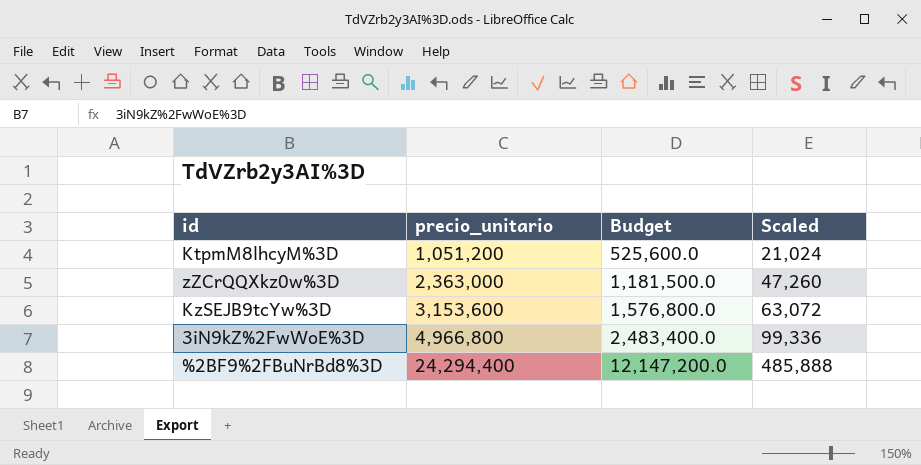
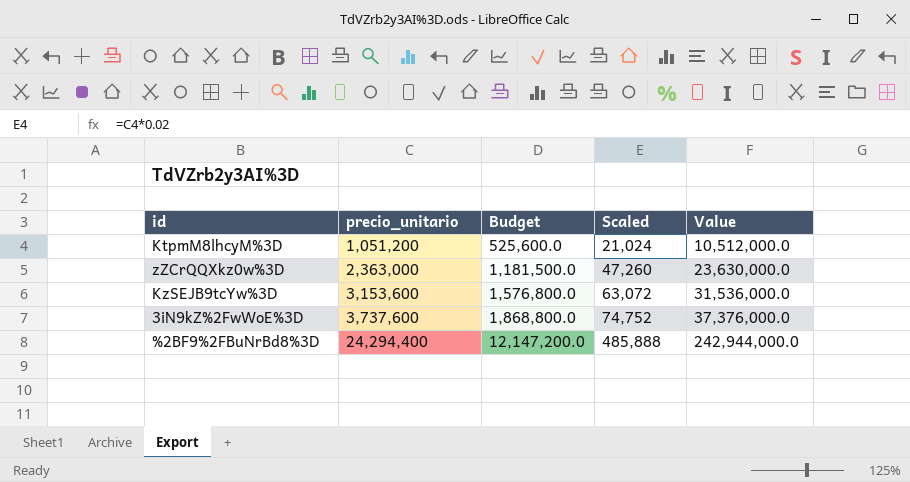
column Value | formula: none -> [precio_unitario] * 10
3iN9kZ%2FwWoE%3D | precio_unitario: 4,966,800 -> 3,737,600
3iN9kZ%2FwWoE%3D | Budget: 2,483,400.0 -> 1,868,800.0
3iN9kZ%2FwWoE%3D | Scaled: 99,336 -> 74,752

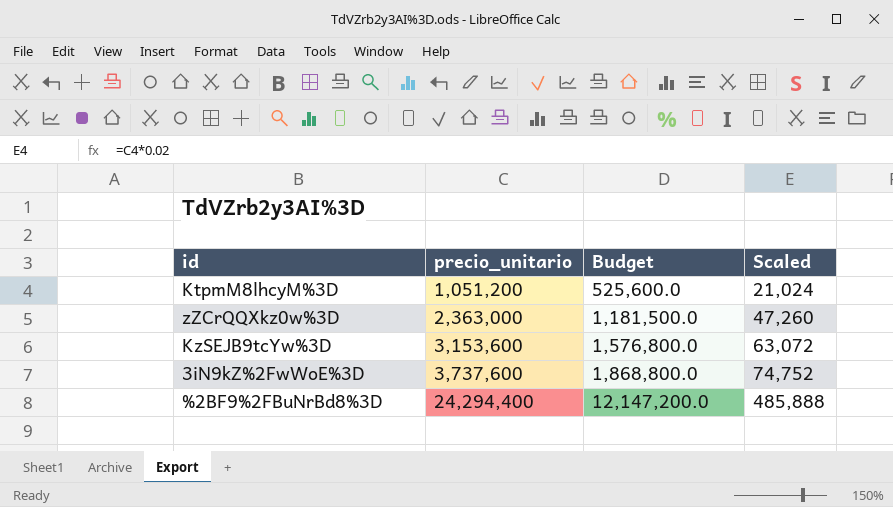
column Value | formula: [precio_unitario] * 10 -> none

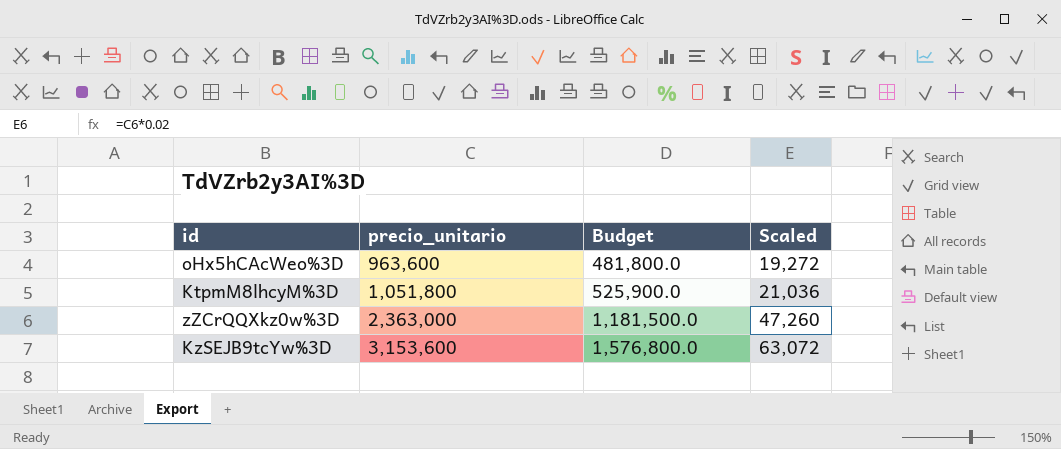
row 3iN9kZ%2FwWoE%3D: 3,737,600 | 1,868,800.0 | 74,752 -> none
row %2BF9%2FBuNrBd8%3D: 24,294,400 | 12,147,200.0 | 485,888 -> none
row oHx5hCAcWeo%3D: none -> 963,600 | 481,800.0 | 19,272
KtpmM8lhcyM%3D | precio_unitario: 1,051,200 -> 1,051,800
KtpmM8lhcyM%3D | Budget: 525,600.0 -> 525,900.0
KtpmM8lhcyM%3D | Scaled: 21,024 -> 21,036

